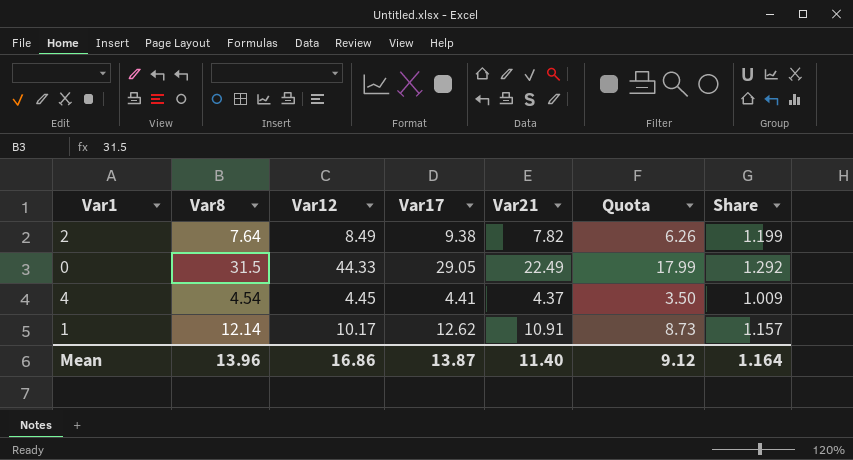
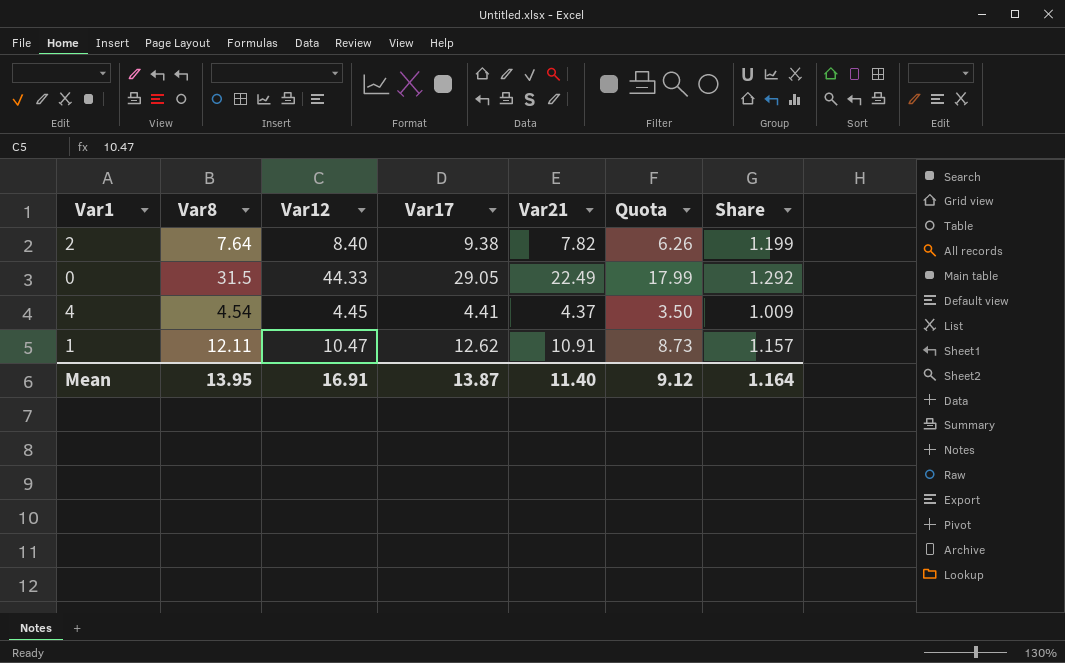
2 | Var12: 8.49 -> 8.40
1 | Var8: 12.14 -> 12.11
1 | Var12: 10.17 -> 10.47
Mean | Var8: 13.96 -> 13.95
Mean | Var12: 16.86 -> 16.91

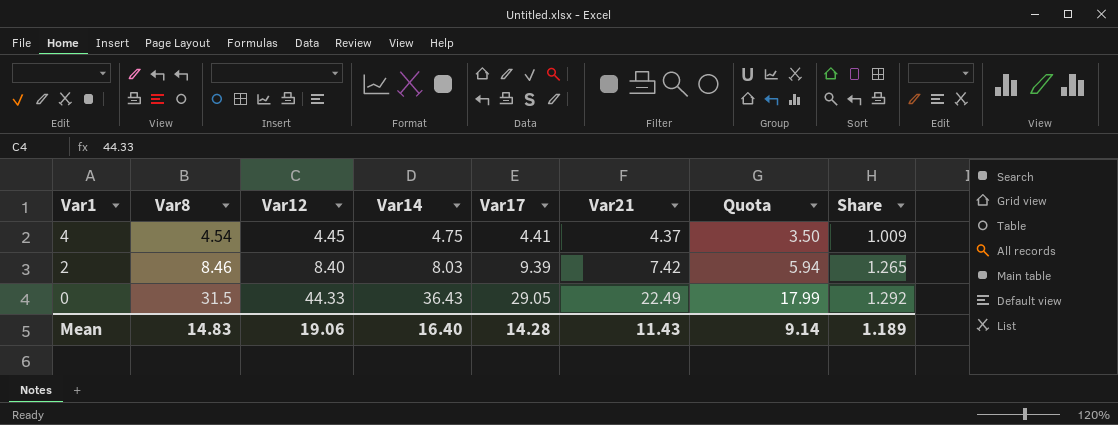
row order: none -> Var1 descending
column Var14 | position: none -> 4
row 1: 12.11 | 10.47 | 12.62 | 10.91 | 8.73 | 1.157 -> none
2 | Var8: 7.64 -> 8.46
2 | Var17: 9.38 -> 9.39
2 | Var21: 7.82 -> 7.42
2 | Quota: 6.26 -> 5.94
2 | Share: 1.199 -> 1.265
Mean | Var8: 13.95 -> 14.83
Mean | Var12: 16.91 -> 19.06
Mean | Var17: 13.87 -> 14.28
Mean | Var21: 11.40 -> 11.43
Mean | Quota: 9.12 -> 9.14
Mean | Share: 1.164 -> 1.189

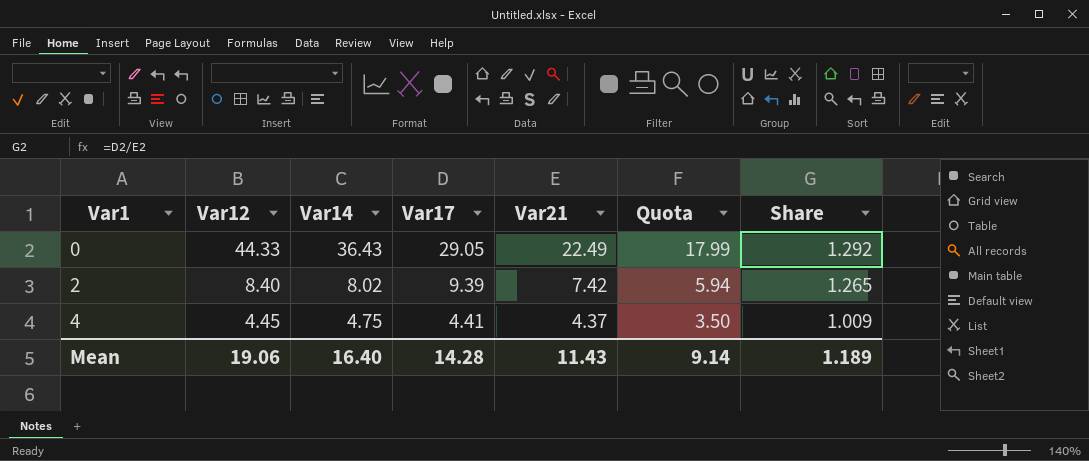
row order: Var1 descending -> Var1 ascending
column Var8 | position: 2 -> none
2 | Var14: 8.03 -> 8.02

